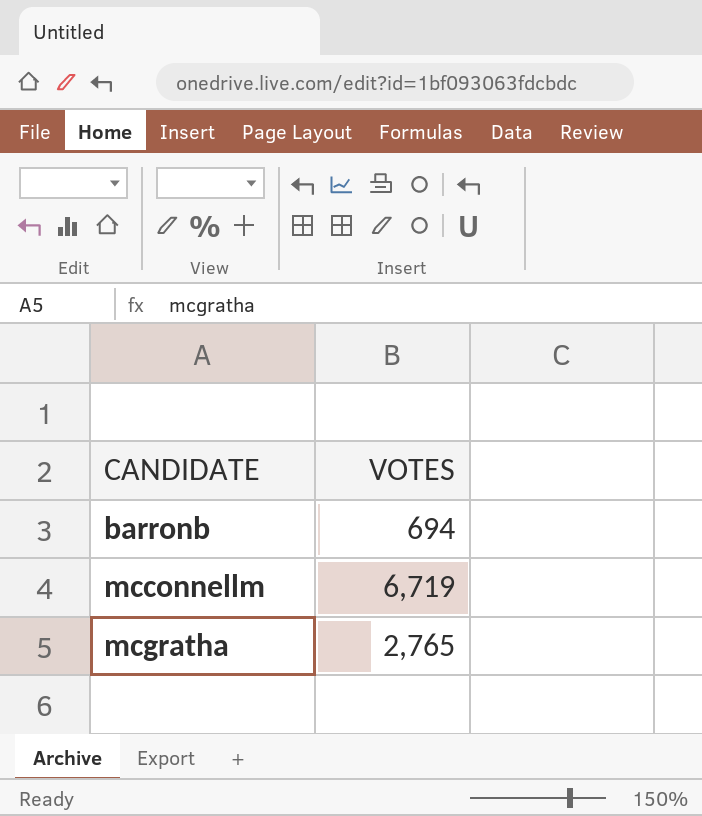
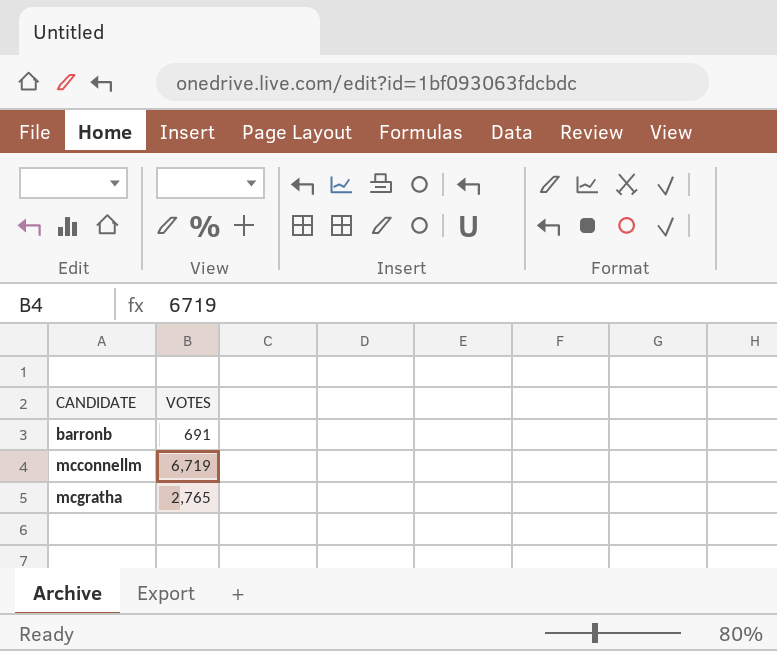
barronb | VOTES: 694 -> 691

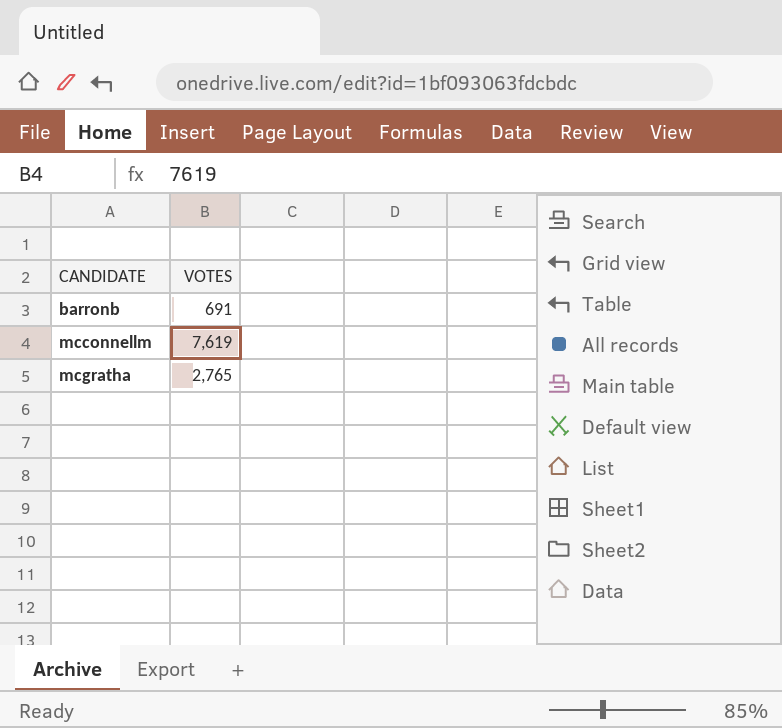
mcconnellm | VOTES: 6,719 -> 7,619

